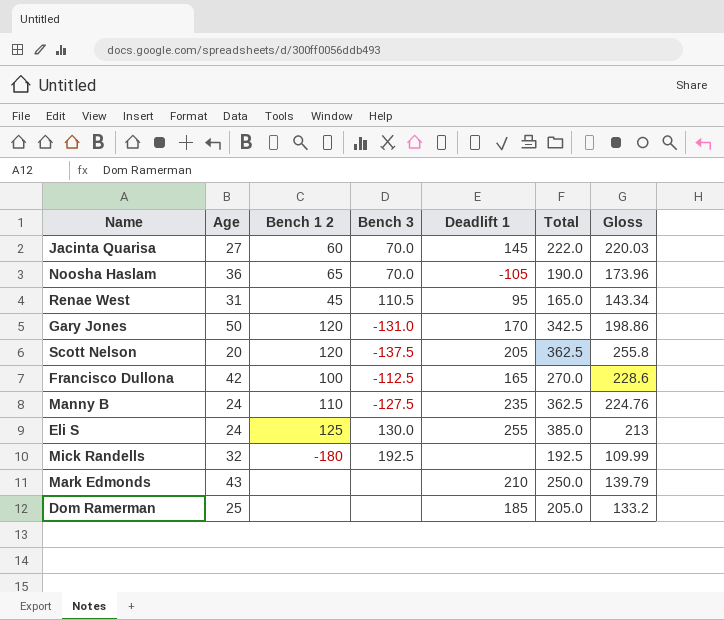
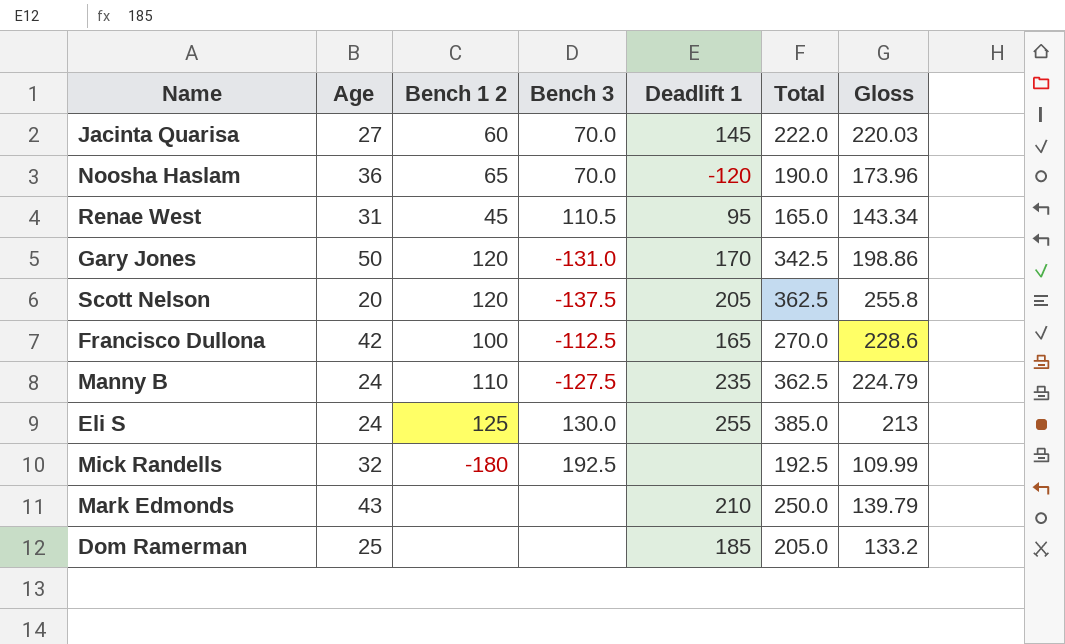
Noosha Haslam | Deadlift 1: -105 -> -120
Manny B | Gloss: 224.76 -> 224.79

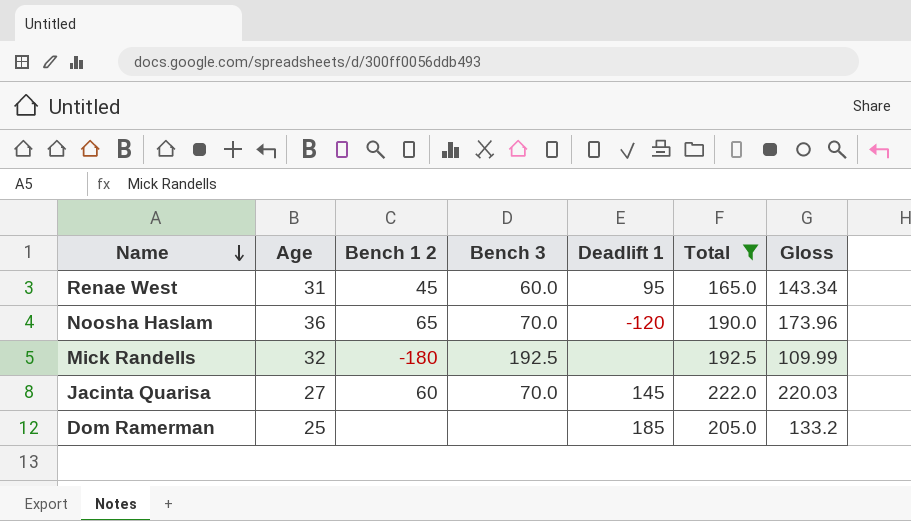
filter: none -> Total <= 222.0
row order: none -> Name descending
Renae West | Bench 3: 110.5 -> 60.0

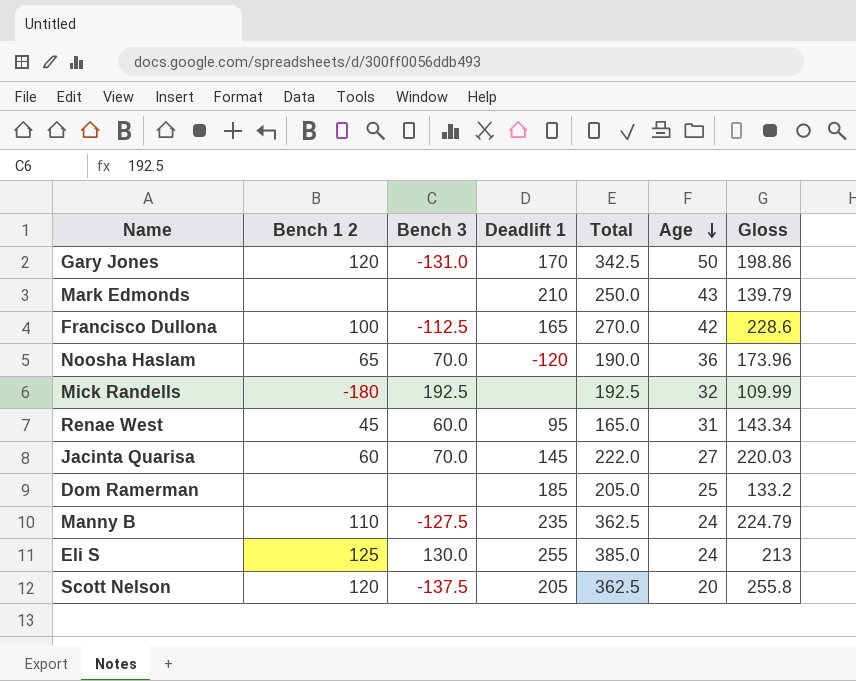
filter: Total <= 222.0 -> none
row order: Name descending -> Age descending
column Age | position: 2 -> 6

